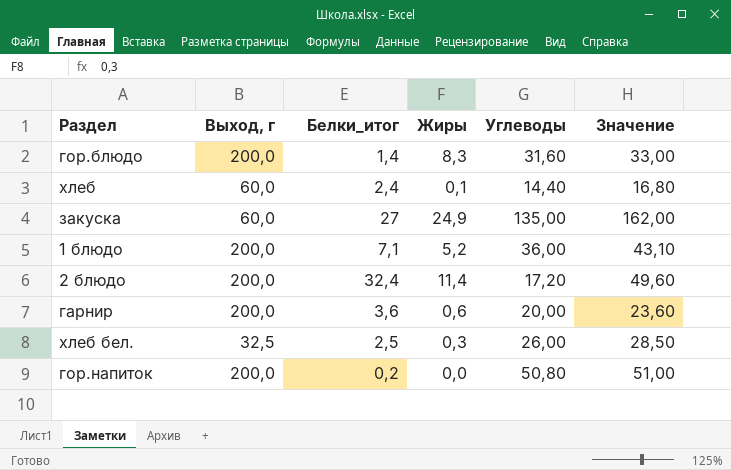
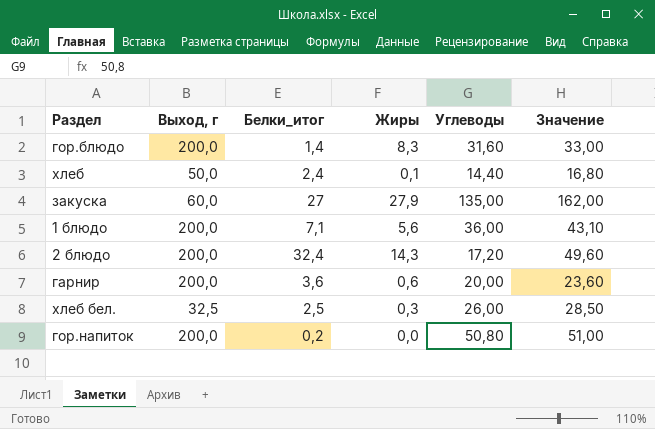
хлеб | Выход, г: 60,0 -> 50,0
закуска | Жиры: 24,9 -> 27,9
1 блюдо | Жиры: 5,2 -> 5,6
2 блюдо | Жиры: 11,4 -> 14,3

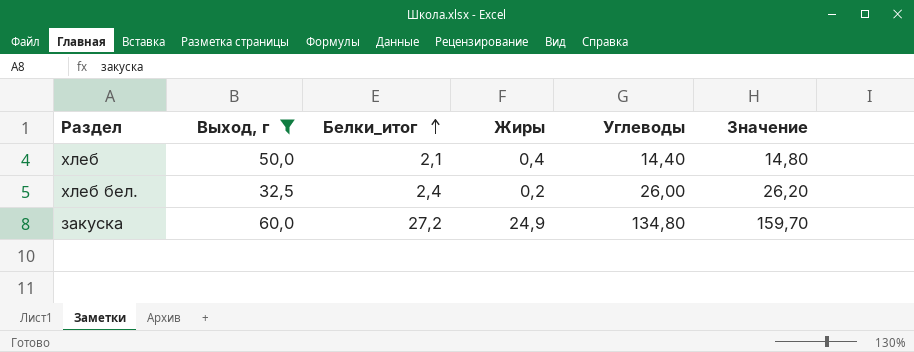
filter: none -> Выход, г != 200,0
row order: none -> Белки_итог ascending
column Значение | formula: [Белки_итог] + [Углеводы] -> [Жиры] + [Углеводы]
хлеб | Белки_итог: 2,4 -> 2,1
хлеб | Жиры: 0,1 -> 0,4
хлеб бел. | Белки_итог: 2,5 -> 2,4
хлеб бел. | Жиры: 0,3 -> 0,2
закуска | Белки_итог: 27 -> 27,2
закуска | Жиры: 27,9 -> 24,9
закуска | Углеводы: 135,00 -> 134,80

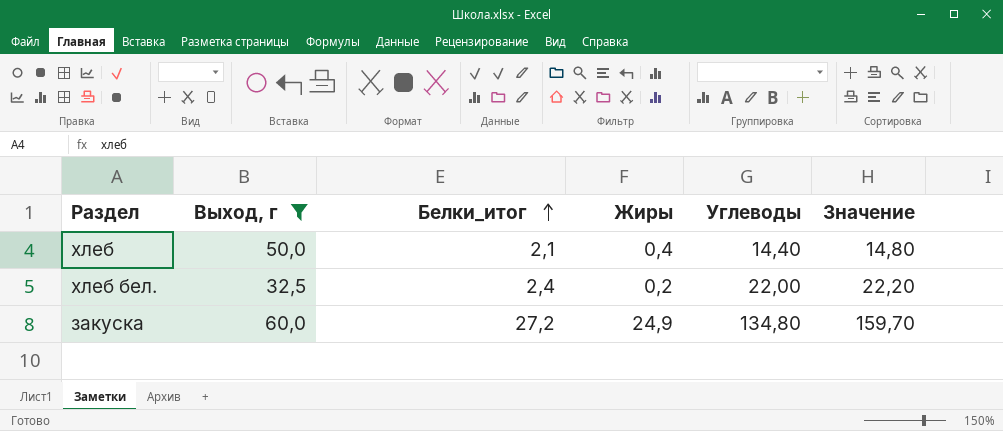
хлеб бел. | Углеводы: 26,00 -> 22,00
хлеб бел. | Значение: 26,20 -> 22,20

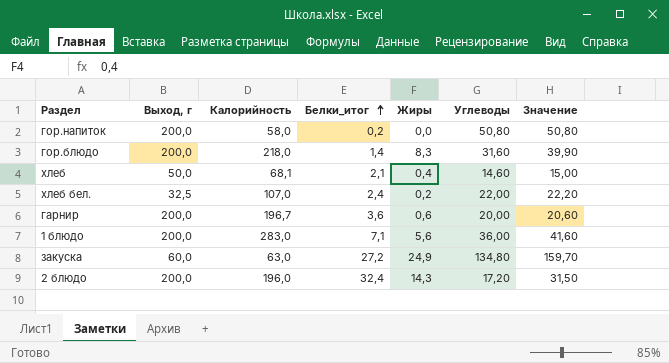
filter: Выход, г != 200,0 -> none
column Калорийность | position: none -> 3
хлеб | Углеводы: 14,40 -> 14,60
хлеб | Значение: 14,80 -> 15,00

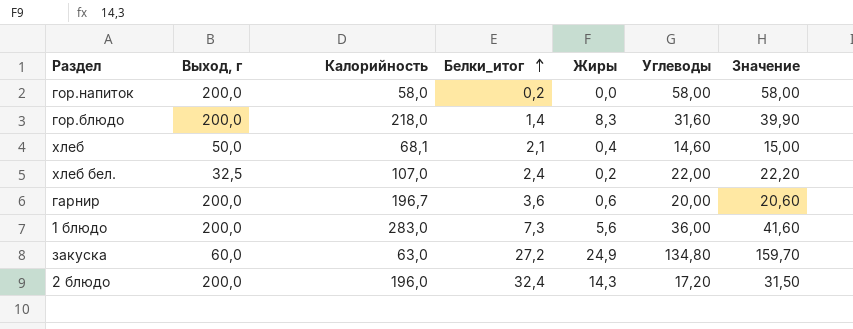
гор.напиток | Углеводы: 50,80 -> 58,00
гор.напиток | Значение: 50,80 -> 58,00
1 блюдо | Белки_итог: 7,1 -> 7,3

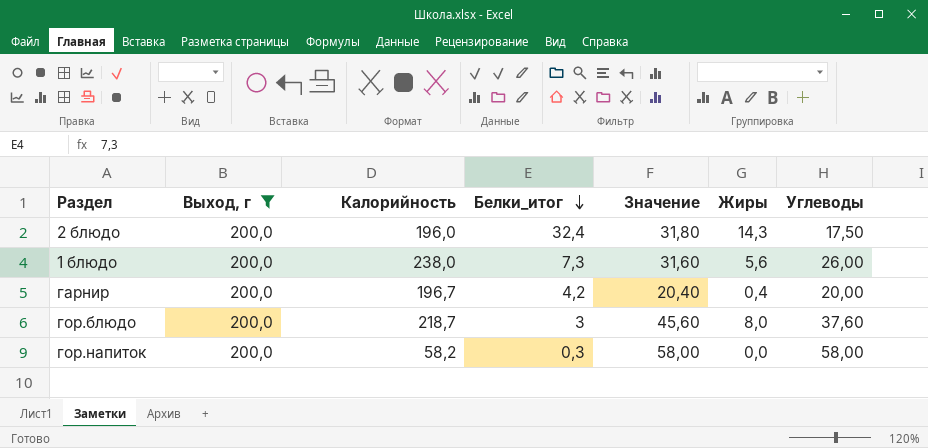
filter: none -> Выход, г = 200,0
row order: Белки_итог ascending -> Белки_итог descending
column Значение | position: 7 -> 5
2 блюдо | Значение: 31,50 -> 31,80
2 блюдо | Углеводы: 17,20 -> 17,50
1 блюдо | Калорийность: 283,0 -> 238,0
1 блюдо | Значение: 41,60 -> 31,60
1 блюдо | Углеводы: 36,00 -> 26,00
гарнир | Белки_итог: 3,6 -> 4,2
гарнир | Значение: 20,60 -> 20,40
гарнир | Жиры: 0,6 -> 0,4
гор.блюдо | Калорийность: 218,0 -> 218,7
гор.блюдо | Белки_итог: 1,4 -> 3
гор.блюдо | Значение: 39,90 -> 45,60
гор.блюдо | Жиры: 8,3 -> 8,0
гор.блюдо | Углеводы: 31,60 -> 37,60
гор.напиток | Калорийность: 58,0 -> 58,2
гор.напиток | Белки_итог: 0,2 -> 0,3

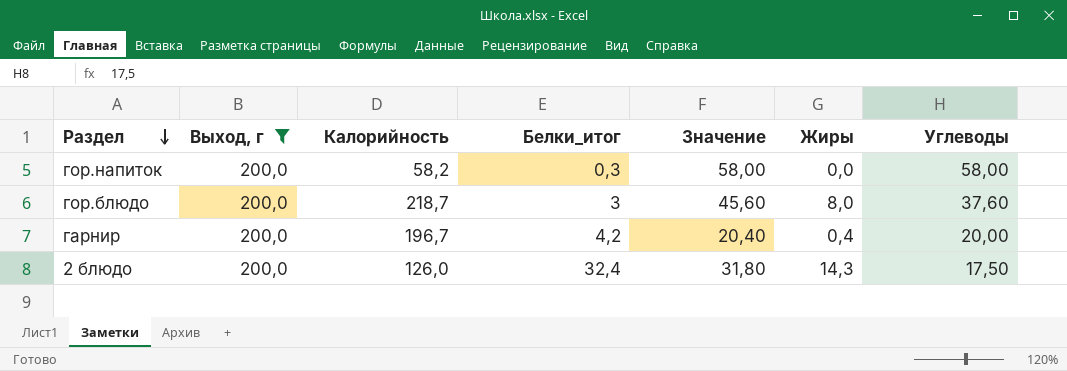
row order: Белки_итог descending -> Раздел descending
row 1 блюдо: 200,0 | 238,0 | 7,3 | 31,60 | 5,6 | 26,00 -> none
2 блюдо | Калорийность: 196,0 -> 126,0

